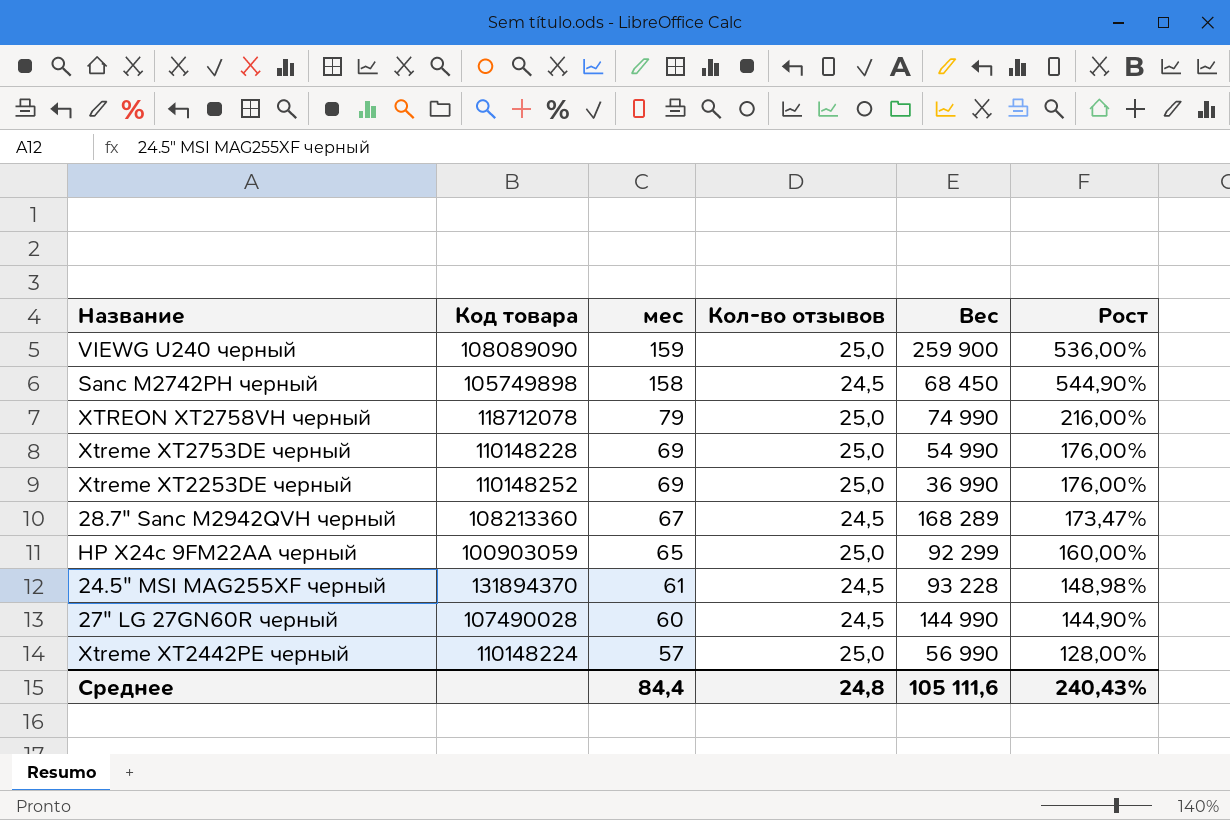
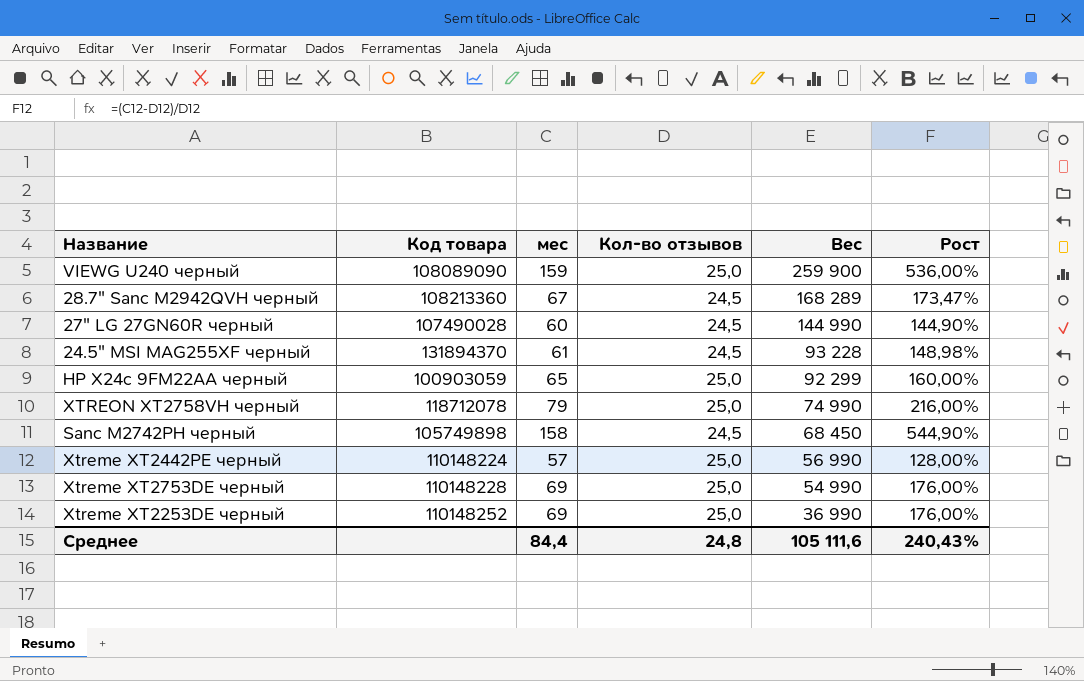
row order: мес descending -> Вес descending

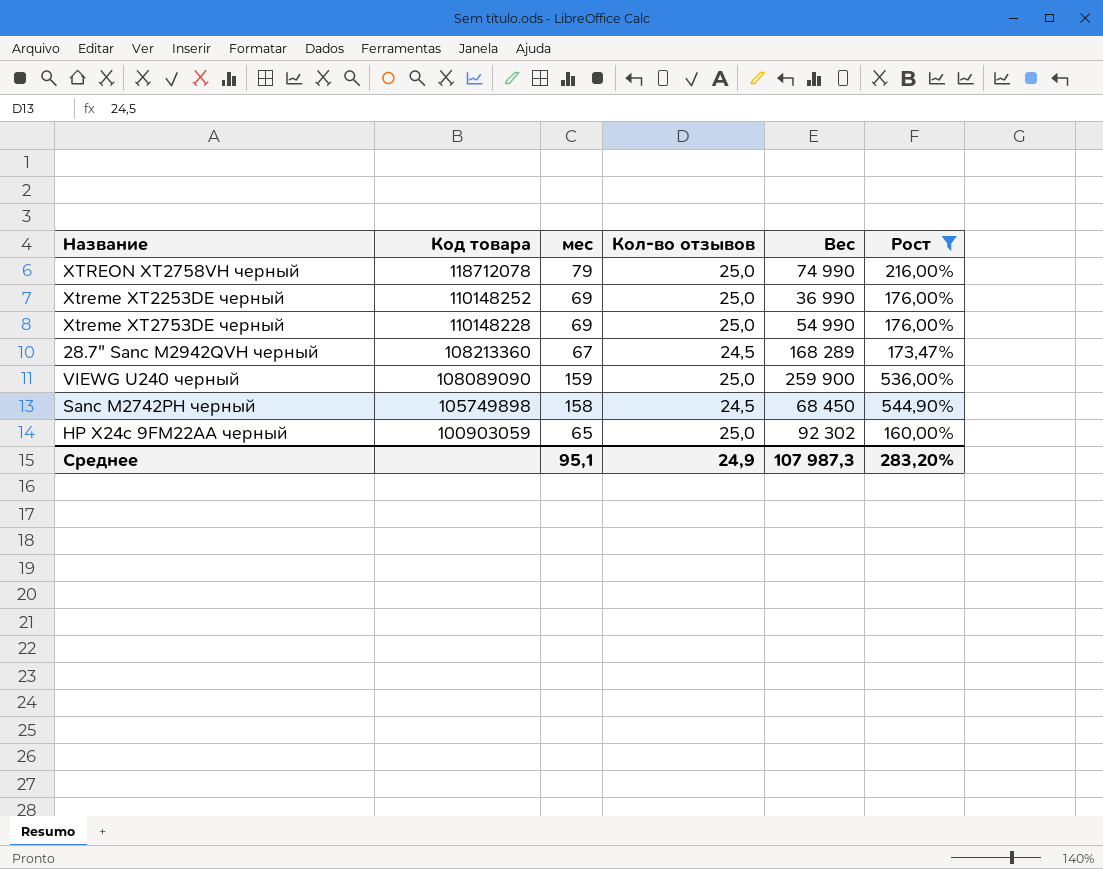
filter: none -> Рост >= 160,00%
row order: Вес descending -> Код товара descending
HP X24c 9FM22AA черный | Вес: 92 299 -> 92 302
Среднее | мес: 84,4 -> 95,1
Среднее | Кол-во отзывов: 24,8 -> 24,9
Среднее | Вес: 105 111,6 -> 107 987,3
Среднее | Рост: 240,43% -> 283,20%

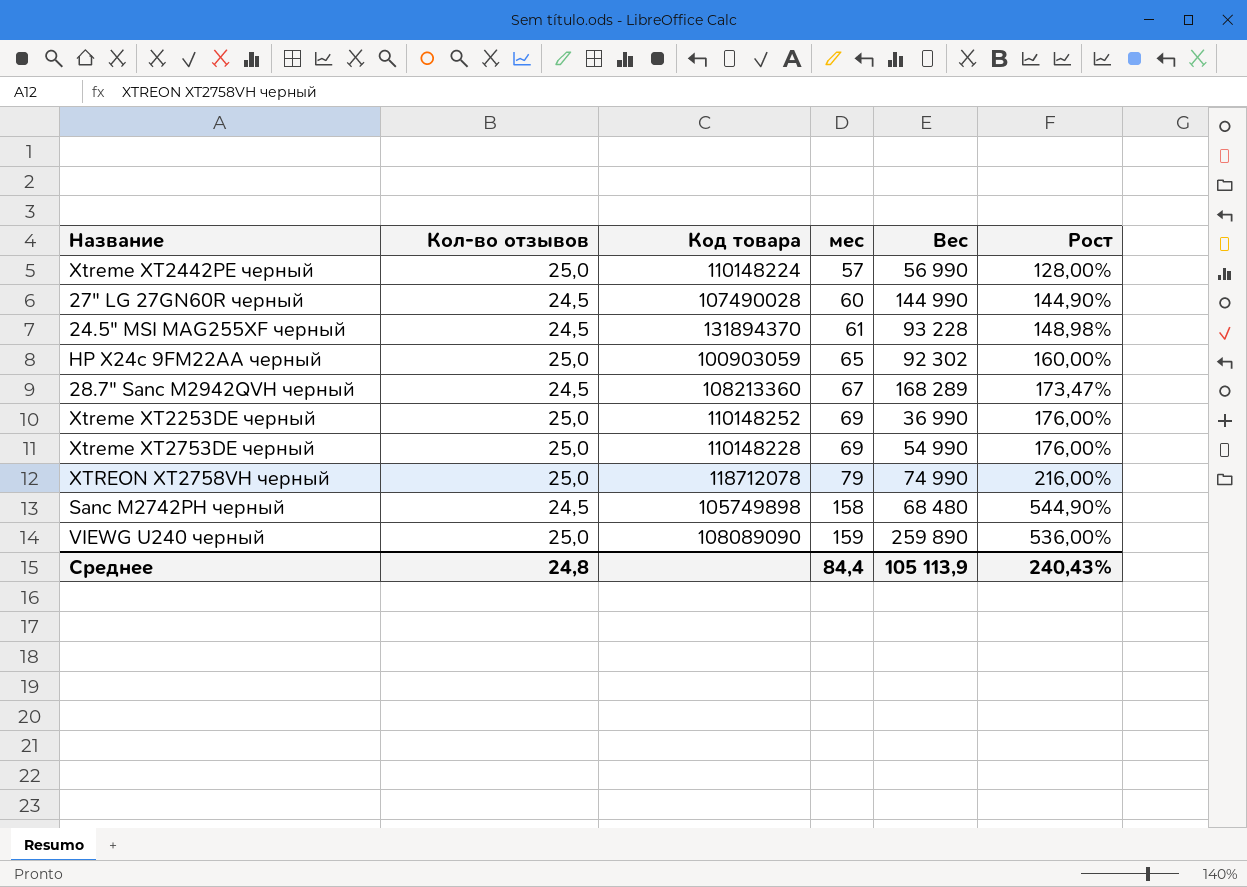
filter: Рост >= 160,00% -> none
row order: Код товара descending -> мес ascending
column Кол-во отзывов | position: 4 -> 2
Sanc M2742PH черный | Вес: 68 450 -> 68 480
VIEWG U240 черный | Вес: 259 900 -> 259 890
Среднее | Кол-во отзывов: 24,9 -> 24,8
Среднее | мес: 95,1 -> 84,4
Среднее | Вес: 107 987,3 -> 105 113,9
Среднее | Рост: 283,20% -> 240,43%

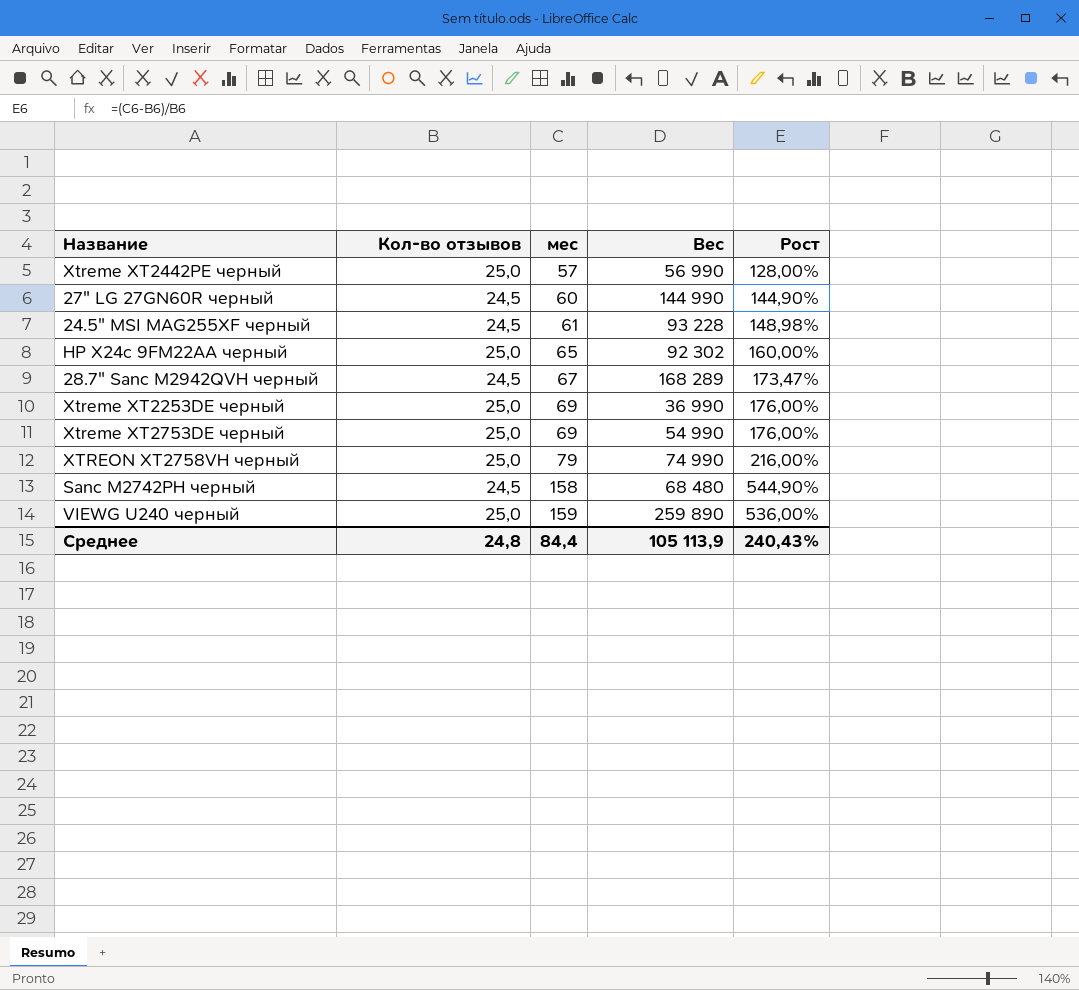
column Код товара | position: 3 -> none

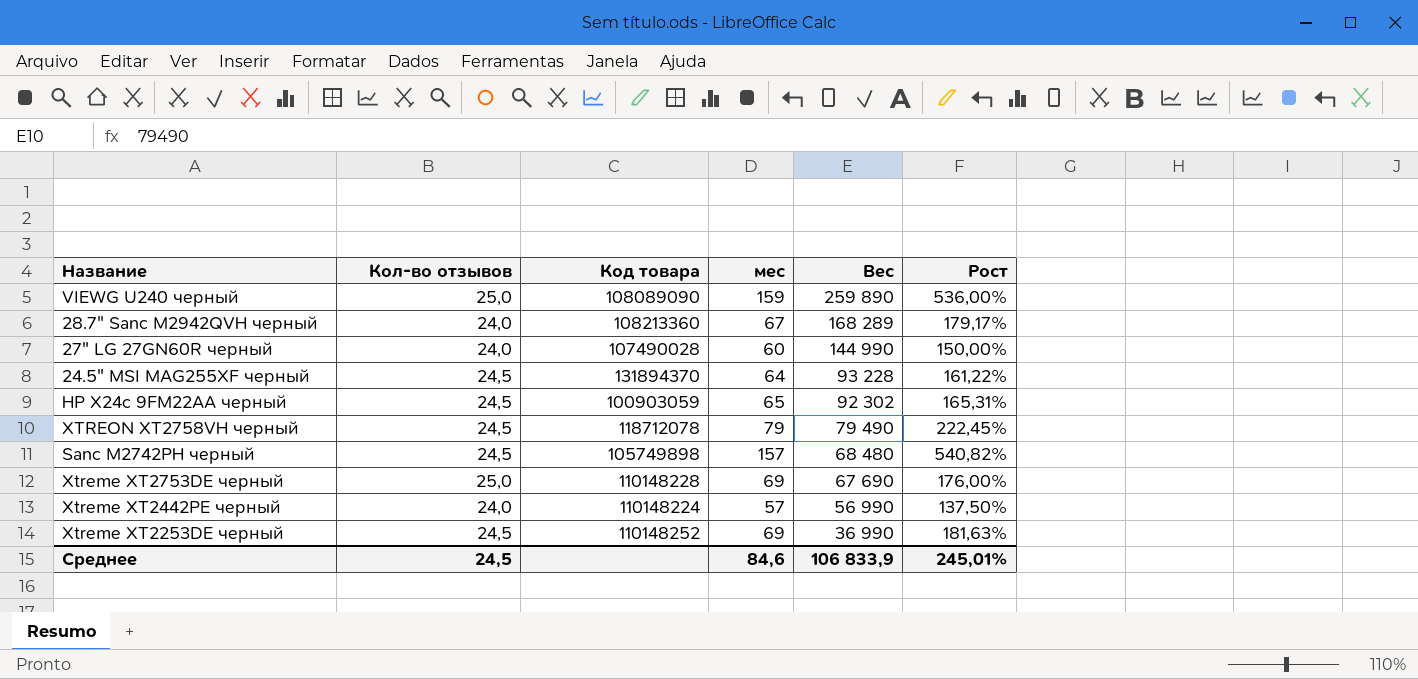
row order: мес ascending -> Вес descending
column Код товара | position: none -> 3
28.7" Sanc M2942QVH черный | Кол-во отзывов: 24,5 -> 24,0
28.7" Sanc M2942QVH черный | Рост: 173,47% -> 179,17%
27" LG 27GN60R черный | Кол-во отзывов: 24,5 -> 24,0
27" LG 27GN60R черный | Рост: 144,90% -> 150,00%
24.5" MSI MAG255XF черный | мес: 61 -> 64
24.5" MSI MAG255XF черный | Рост: 148,98% -> 161,22%
HP X24c 9FM22AA черный | Кол-во отзывов: 25,0 -> 24,5
HP X24c 9FM22AA черный | Рост: 160,00% -> 165,31%
XTREON XT2758VH черный | Кол-во отзывов: 25,0 -> 24,5
XTREON XT2758VH черный | Вес: 74 990 -> 79 490
XTREON XT2758VH черный | Рост: 216,00% -> 222,45%
Sanc M2742PH черный | мес: 158 -> 157
Sanc M2742PH черный | Рост: 544,90% -> 540,82%
Xtreme XT2753DE черный | Вес: 54 990 -> 67 690
Xtreme XT2442PE черный | Кол-во отзывов: 25,0 -> 24,0
Xtreme XT2442PE черный | Рост: 128,00% -> 137,50%
Xtreme XT2253DE черный | Кол-во отзывов: 25,0 -> 24,5
Xtreme XT2253DE черный | Рост: 176,00% -> 181,63%
Среднее | Кол-во отзывов: 24,8 -> 24,5
Среднее | мес: 84,4 -> 84,6
Среднее | Вес: 105 113,9 -> 106 833,9
Среднее | Рост: 240,43% -> 245,01%

